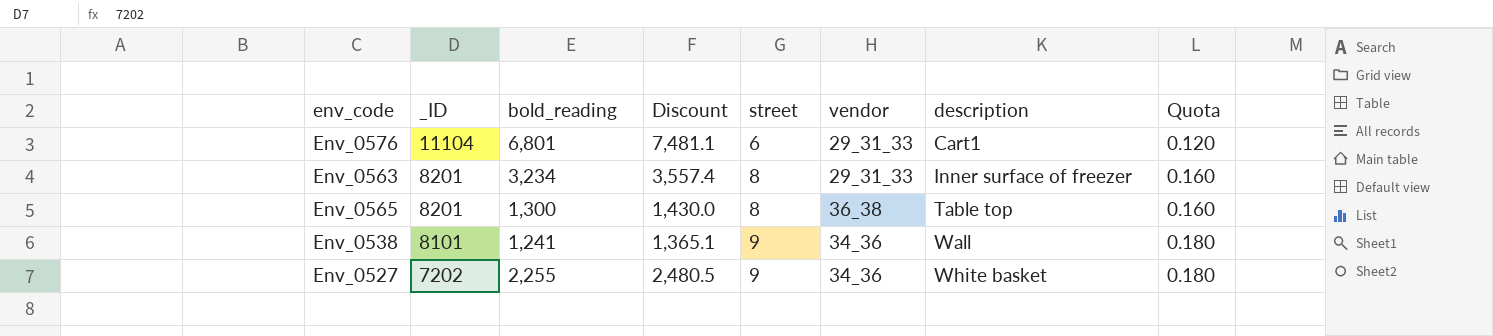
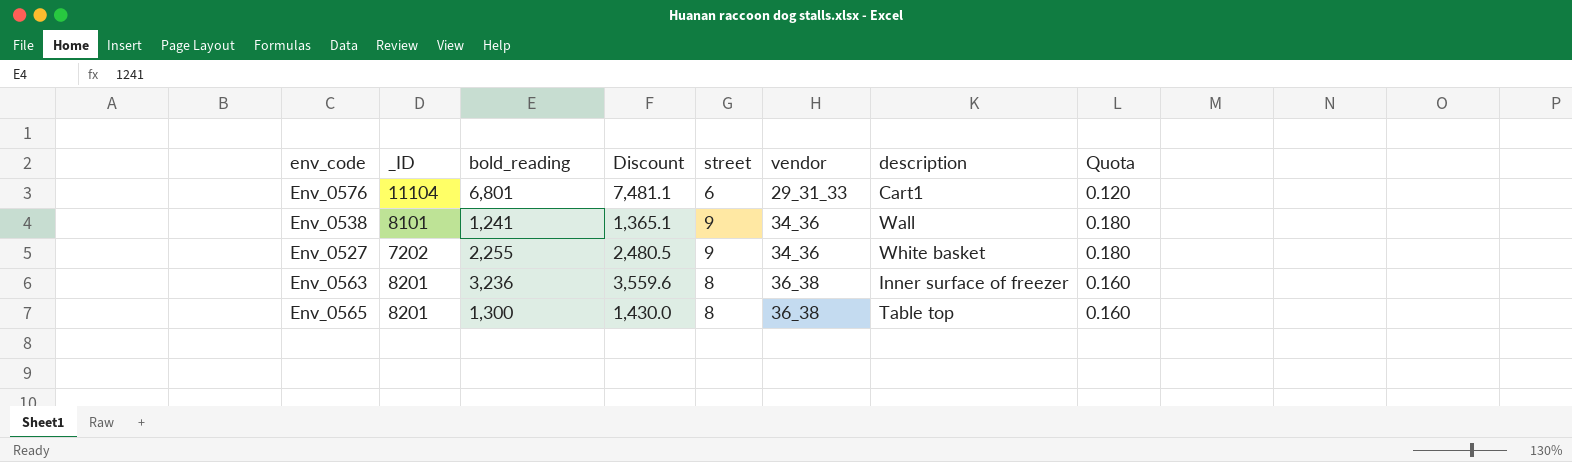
row order: _ID descending -> vendor ascending
Env_0563 | bold_reading: 3,234 -> 3,236
Env_0563 | Discount: 3,557.4 -> 3,559.6
Env_0563 | vendor: 29_31_33 -> 36_38

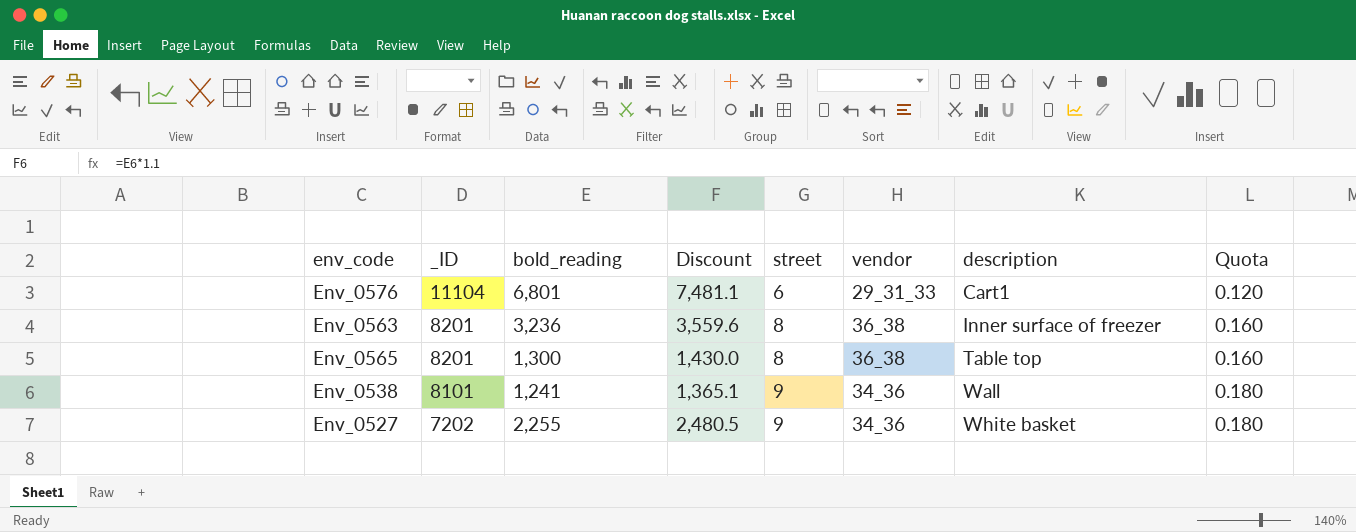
row order: vendor ascending -> _ID descending

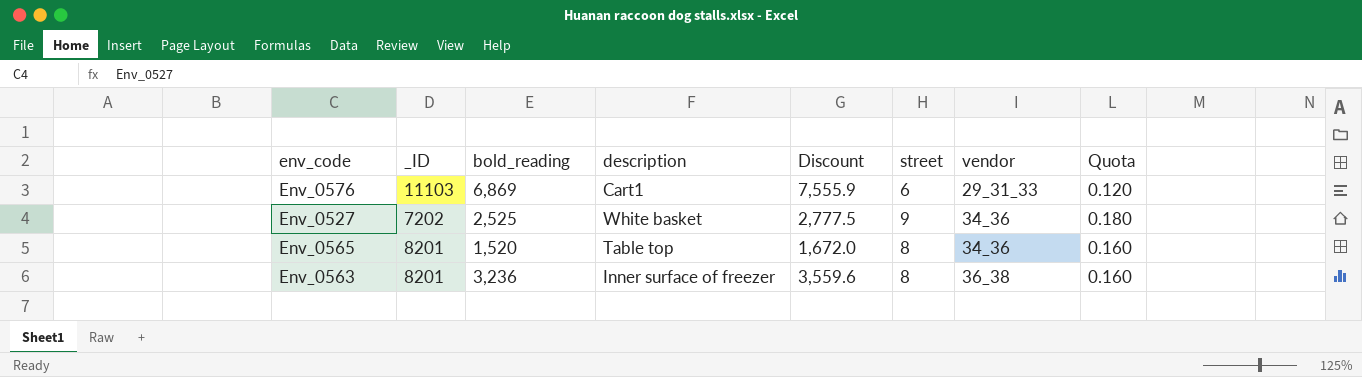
row order: _ID descending -> vendor ascending
column description | position: 7 -> 4
row Env_0538: 8101 | 1,241 | 1,365.1 | 9 | 34_36 | Wall | 0.180 -> none
Env_0576 | _ID: 11104 -> 11103
Env_0576 | bold_reading: 6,801 -> 6,869
Env_0576 | Discount: 7,481.1 -> 7,555.9
Env_0527 | bold_reading: 2,255 -> 2,525
Env_0527 | Discount: 2,480.5 -> 2,777.5
Env_0565 | bold_reading: 1,300 -> 1,520
Env_0565 | Discount: 1,430.0 -> 1,672.0
Env_0565 | vendor: 36_38 -> 34_36

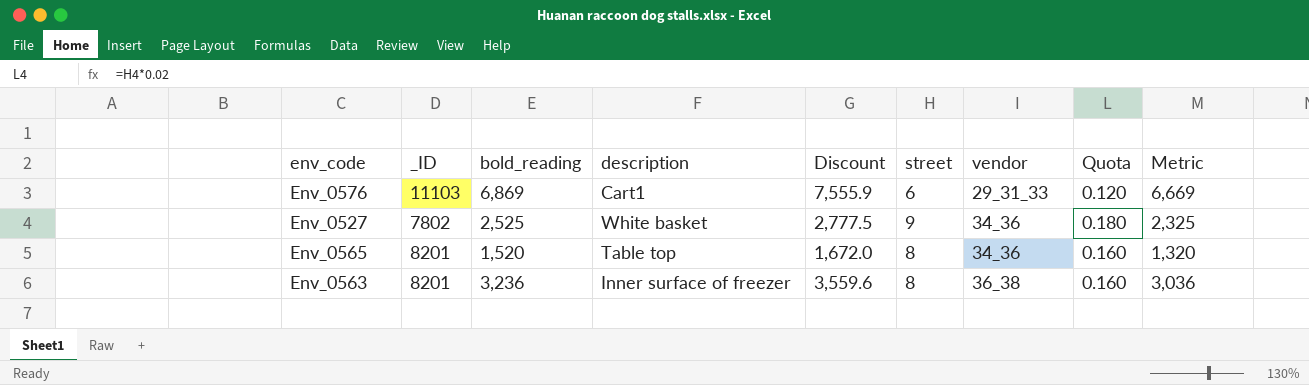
column Metric | formula: none -> [bold_reading] - 200
Env_0527 | _ID: 7202 -> 7802

